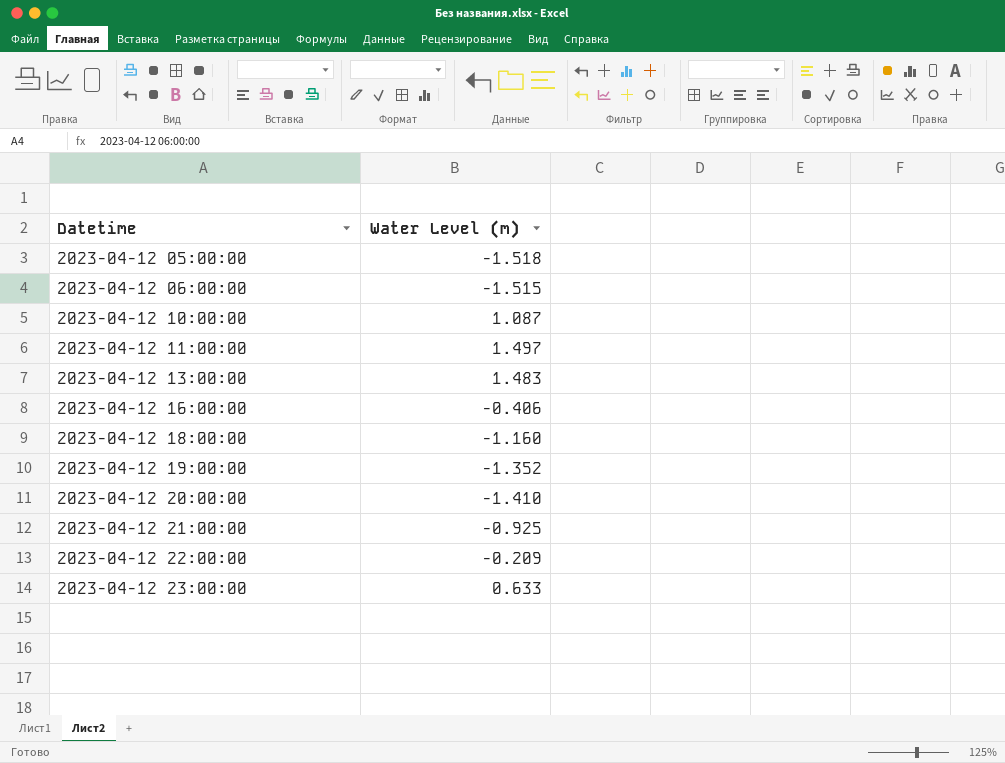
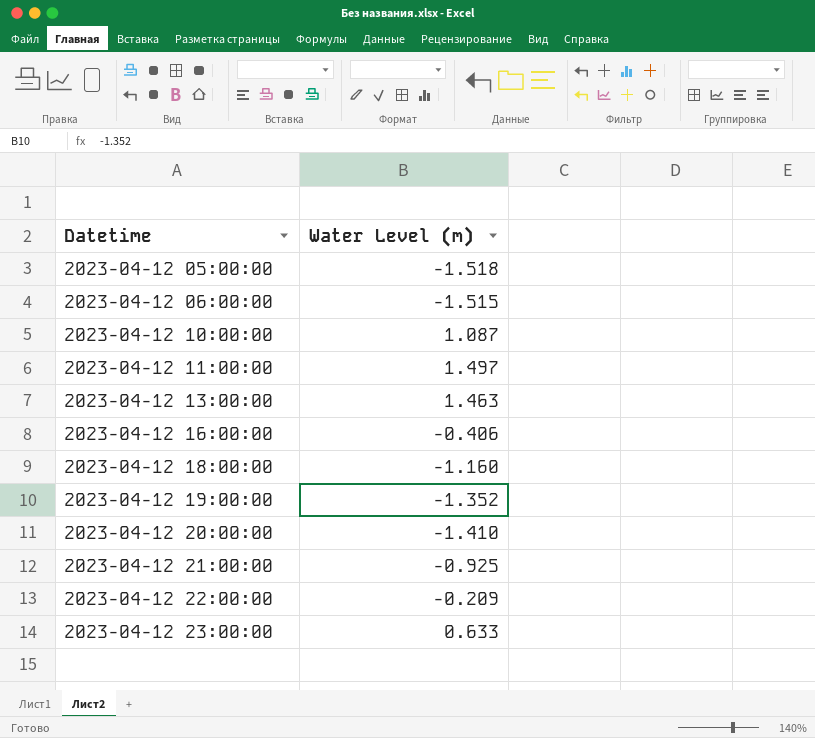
2023-04-12 13:00:00 | Water Level (m): 1.483 -> 1.463

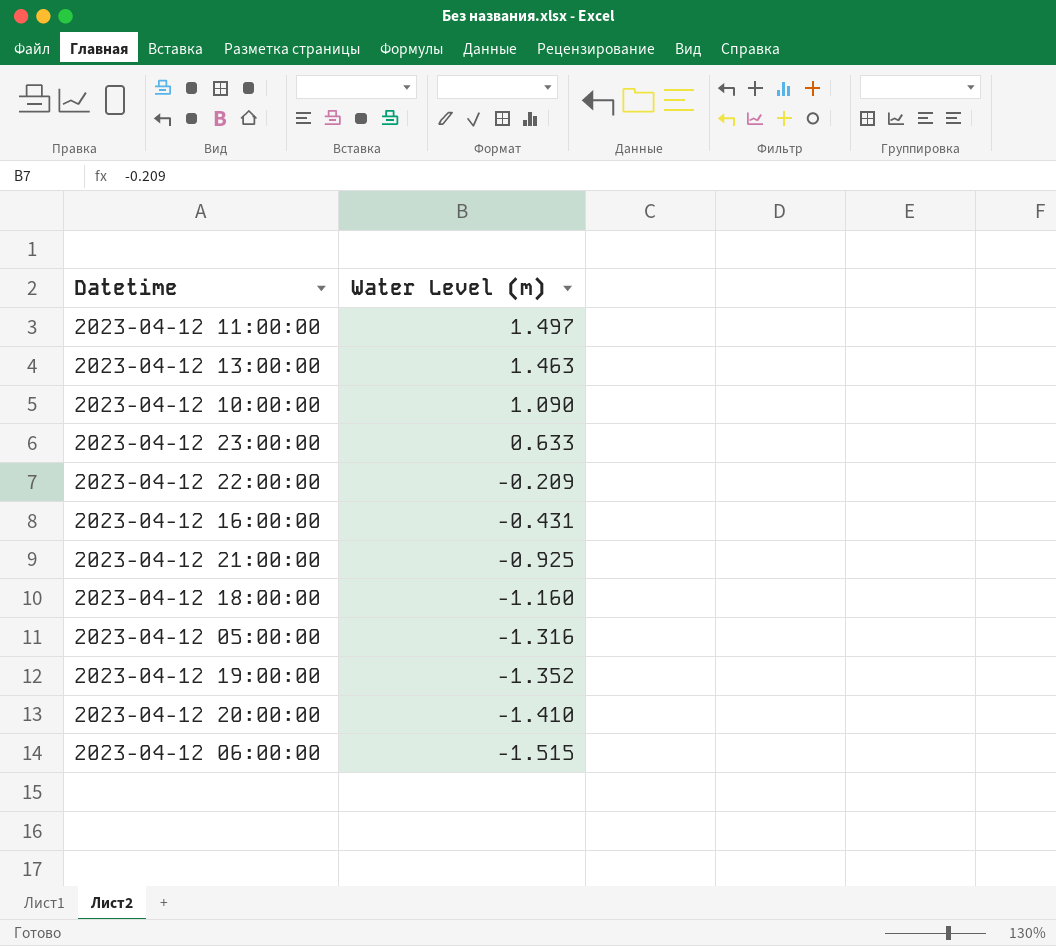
row order: Datetime ascending -> Water Level (m) descending
2023-04-12 10:00:00 | Water Level (m): 1.087 -> 1.090
2023-04-12 16:00:00 | Water Level (m): -0.406 -> -0.431
2023-04-12 05:00:00 | Water Level (m): -1.518 -> -1.316

